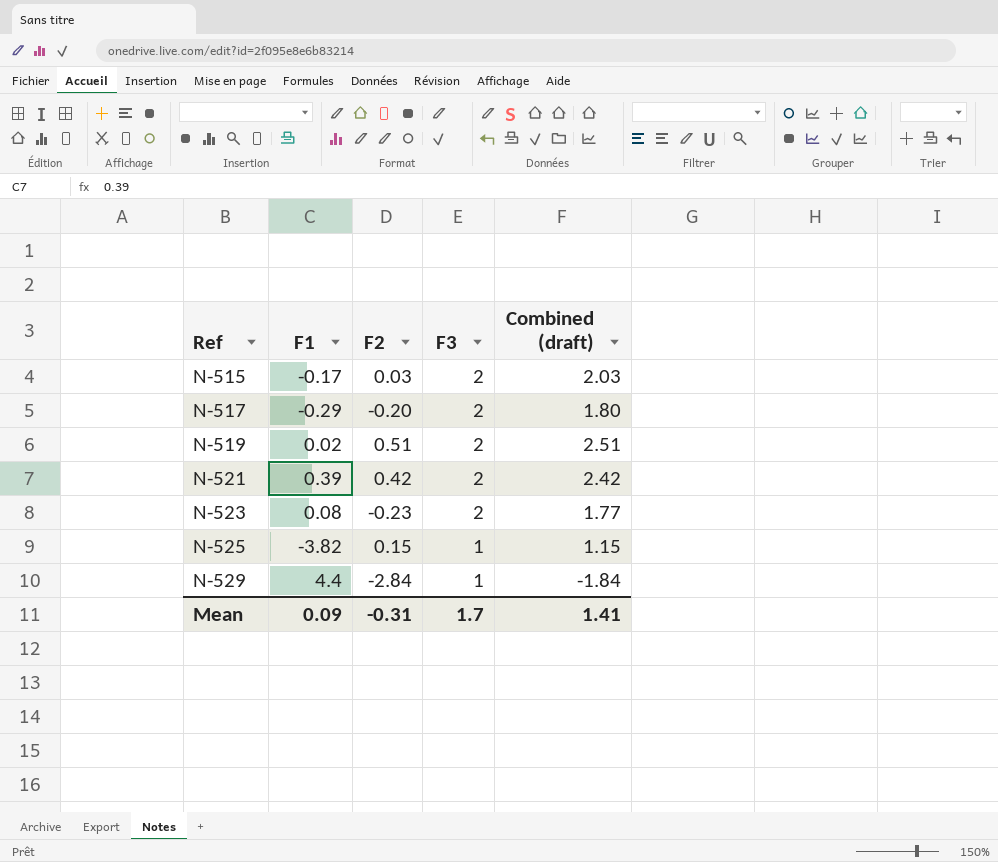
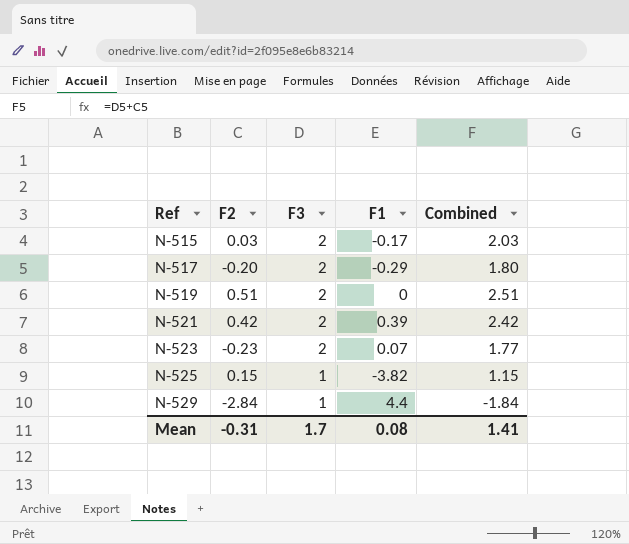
column F1 | position: 2 -> 4
column name: Combined (draft) -> Combined
N-519 | F1: 0.02 -> 0
N-523 | F1: 0.08 -> 0.07
Mean | F1: 0.09 -> 0.08

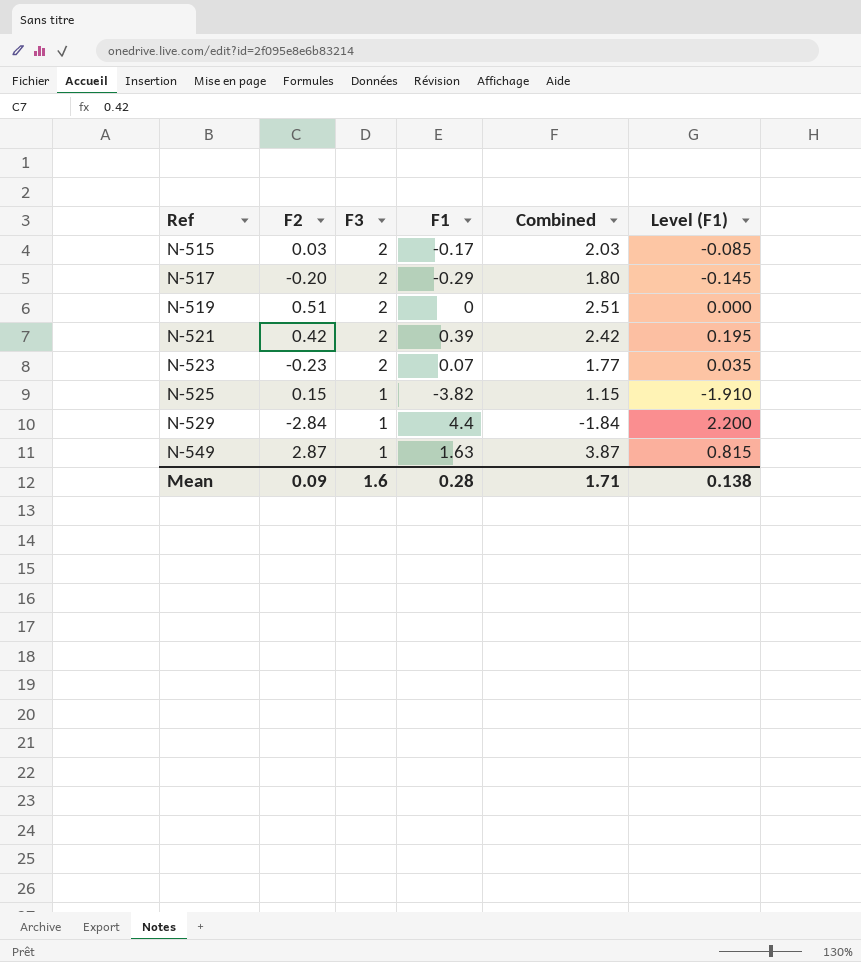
column Level (F1) | formula: none -> [F1] * 0.5
row N-549: none -> 2.87 | 1 | 1.63 | 3.87 | 0.815
Mean | F2: -0.31 -> 0.09
Mean | F3: 1.7 -> 1.6
Mean | F1: 0.08 -> 0.28
Mean | Combined: 1.41 -> 1.71

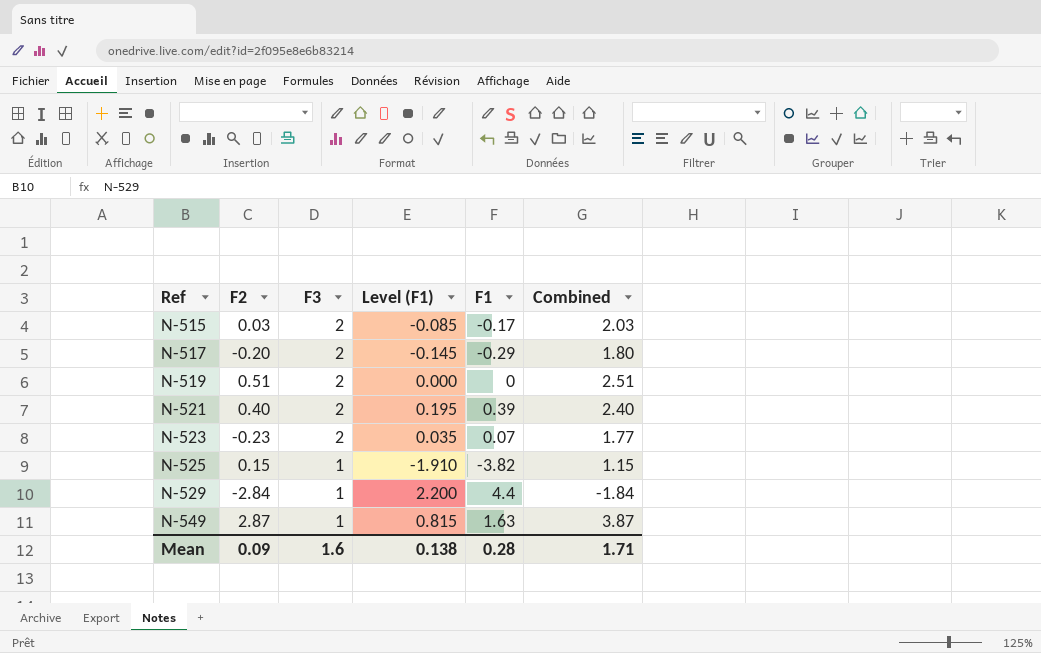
column Level (F1) | position: 6 -> 4
N-521 | F2: 0.42 -> 0.40
N-521 | Combined: 2.42 -> 2.40

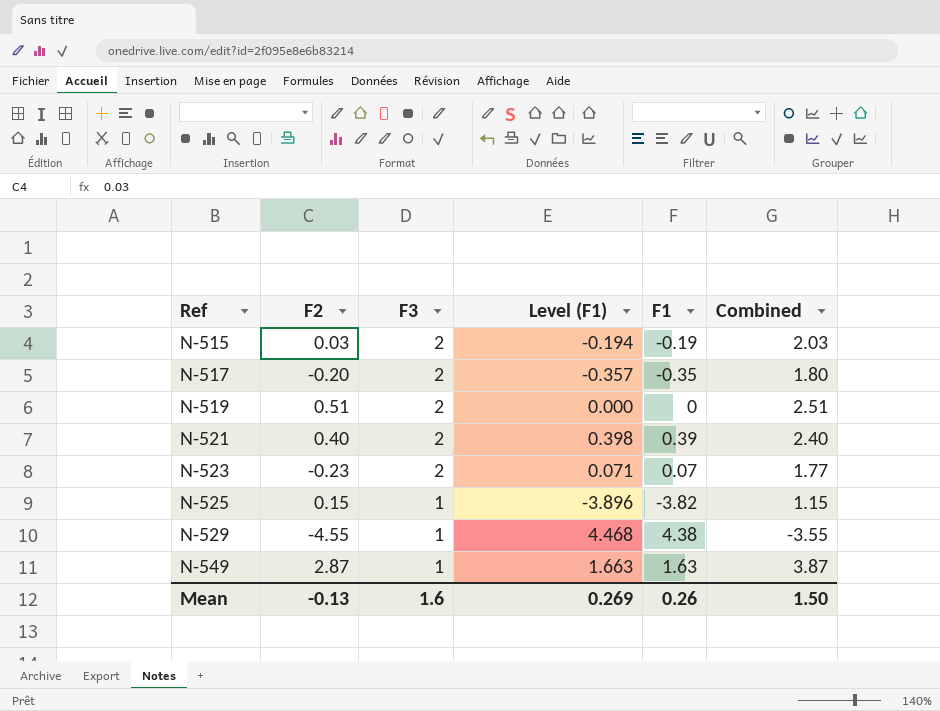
column Level (F1) | formula: [F1] * 0.5 -> [F1] * 1.02
N-515 | F1: -0.17 -> -0.19
N-517 | F1: -0.29 -> -0.35
N-529 | F2: -2.84 -> -4.55
N-529 | F1: 4.4 -> 4.38
N-529 | Combined: -1.84 -> -3.55
Mean | F2: 0.09 -> -0.13
Mean | Level (F1): 0.138 -> 0.269
Mean | F1: 0.28 -> 0.26
Mean | Combined: 1.71 -> 1.50

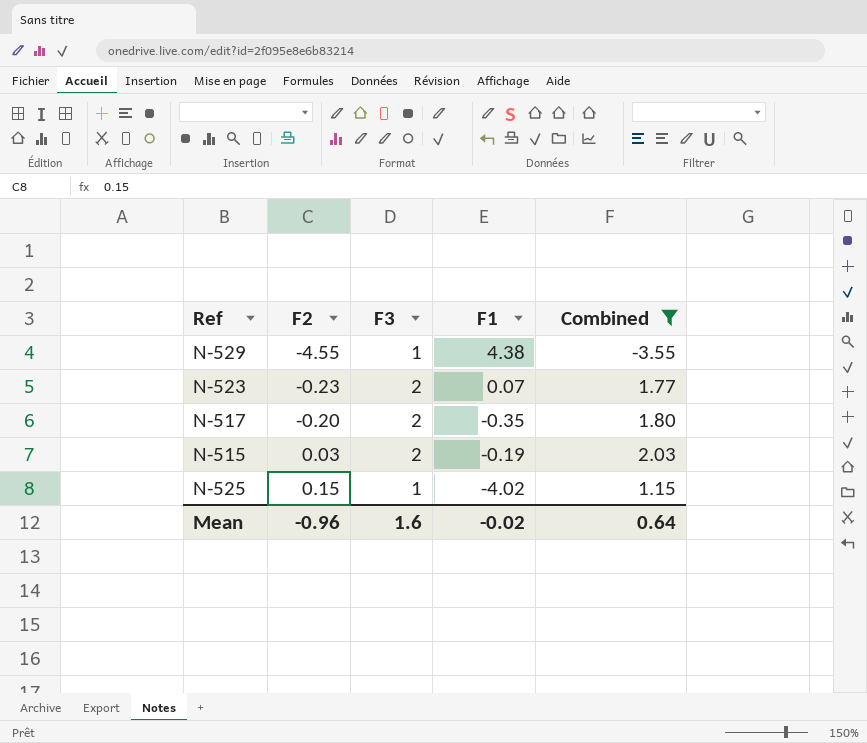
filter: none -> Combined <= 2.03
row order: Ref ascending -> F2 ascending
column Level (F1) | formula: [F1] * 1.02 -> none
N-525 | F1: -3.82 -> -4.02
Mean | F2: -0.13 -> -0.96
Mean | F1: 0.26 -> -0.02
Mean | Combined: 1.50 -> 0.64

